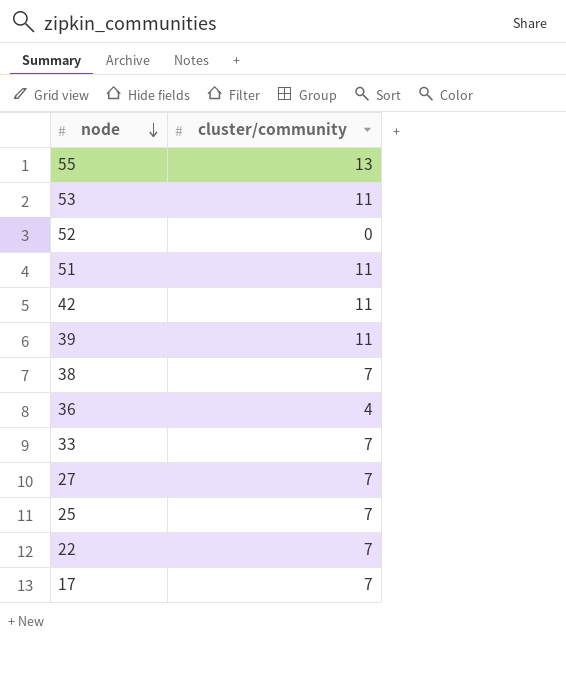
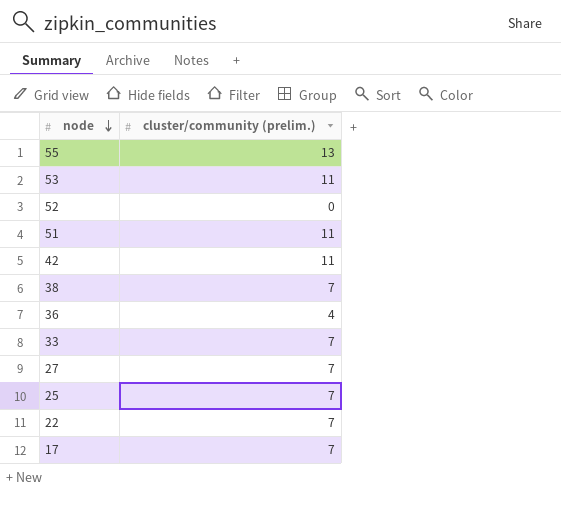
column name: cluster/community -> cluster/community (prelim.)
row 39: 11 -> none

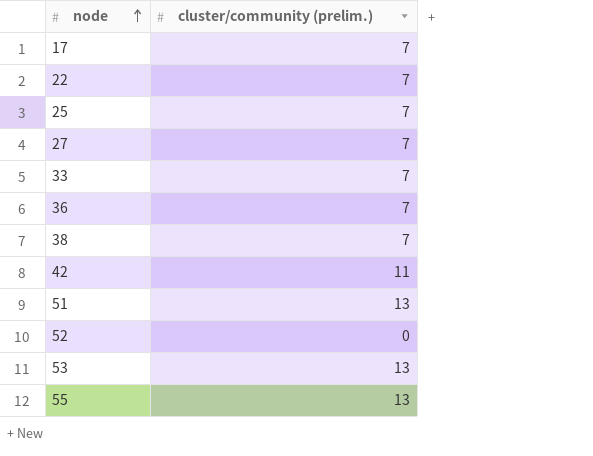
row order: node descending -> node ascending
36 | cluster/community (prelim.): 4 -> 7
51 | cluster/community (prelim.): 11 -> 13
53 | cluster/community (prelim.): 11 -> 13

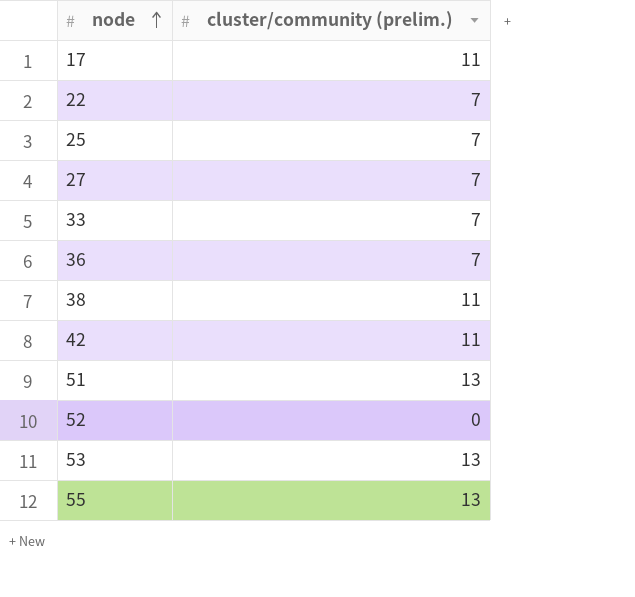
17 | cluster/community (prelim.): 7 -> 11
38 | cluster/community (prelim.): 7 -> 11

